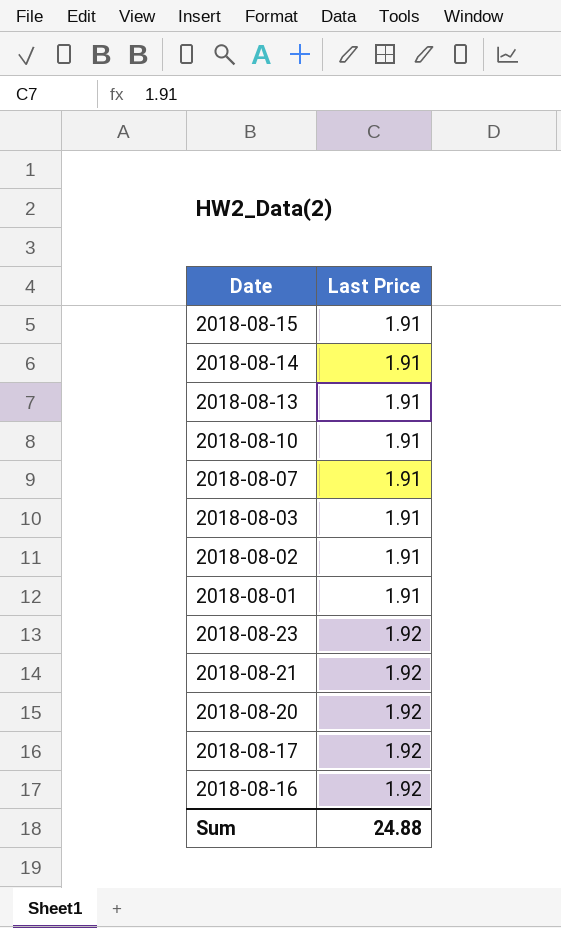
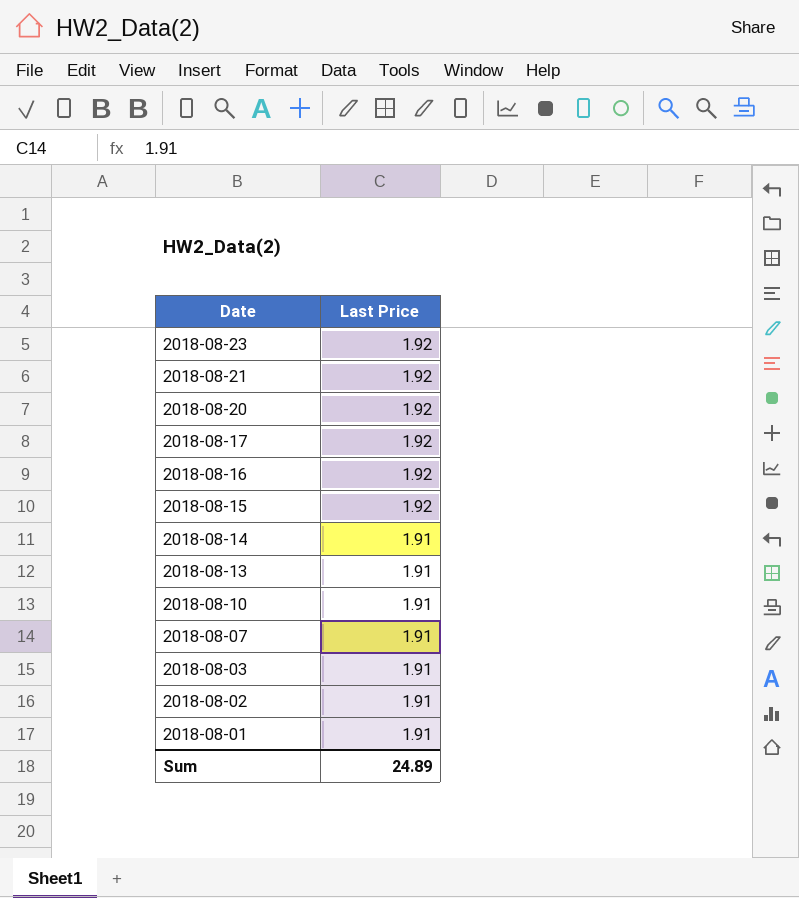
row order: Last Price ascending -> Date descending
2018-08-15 | Last Price: 1.91 -> 1.92
Sum | Last Price: 24.88 -> 24.89

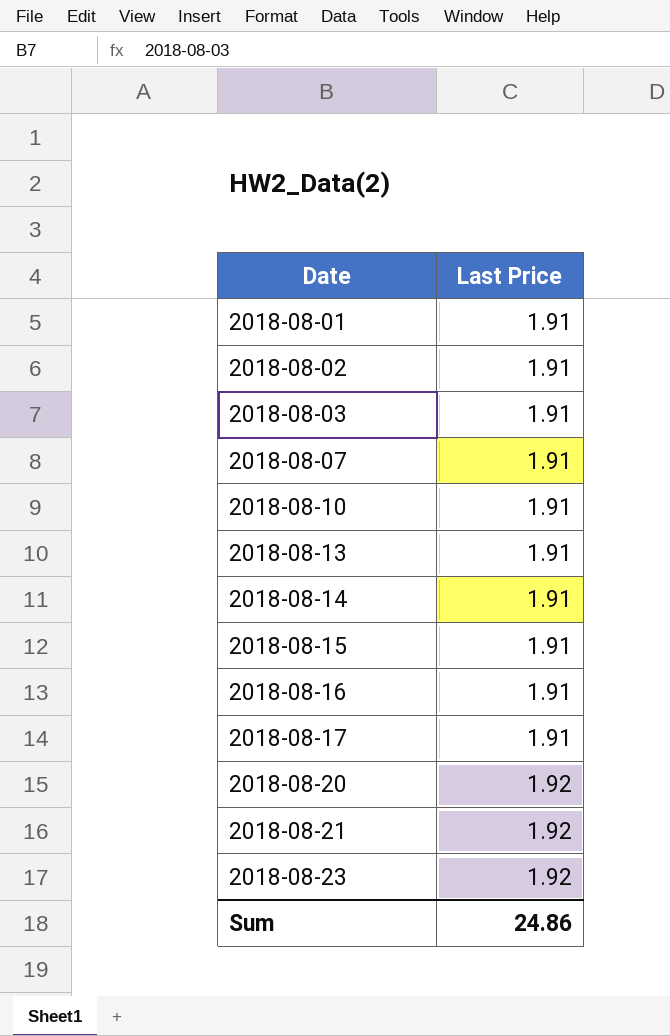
row order: Date descending -> Date ascending
2018-08-15 | Last Price: 1.92 -> 1.91
2018-08-16 | Last Price: 1.92 -> 1.91
2018-08-17 | Last Price: 1.92 -> 1.91
Sum | Last Price: 24.89 -> 24.86

